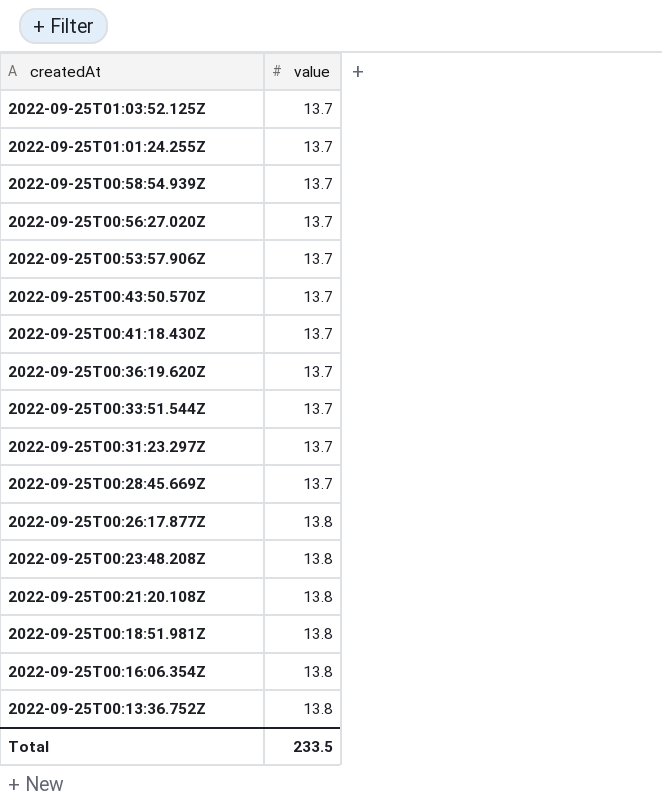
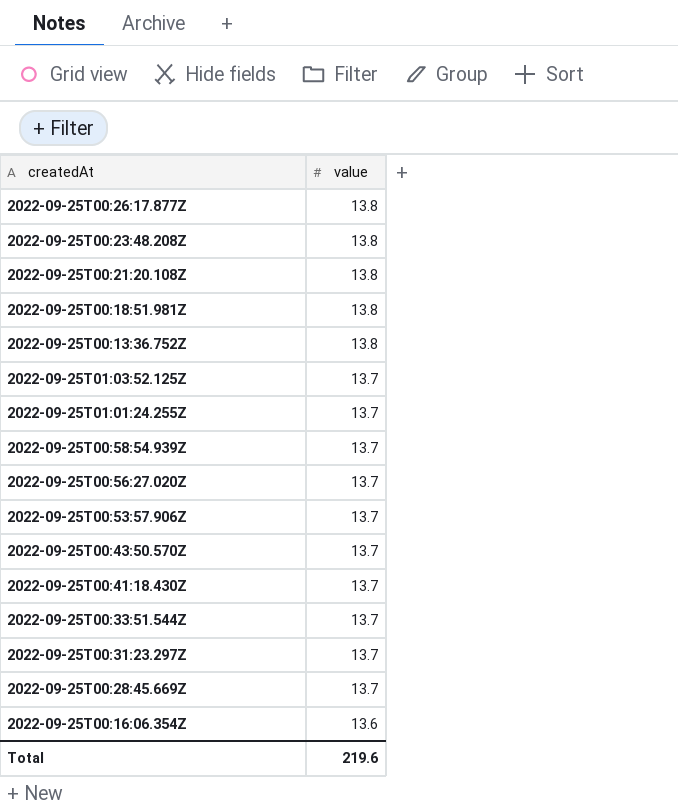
row order: createdAt descending -> value descending
row 2022-09-25T00:36:19.620Z: 13.7 -> none
2022-09-25T00:16:06.354Z | value: 13.8 -> 13.6
Total | value: 233.5 -> 219.6

